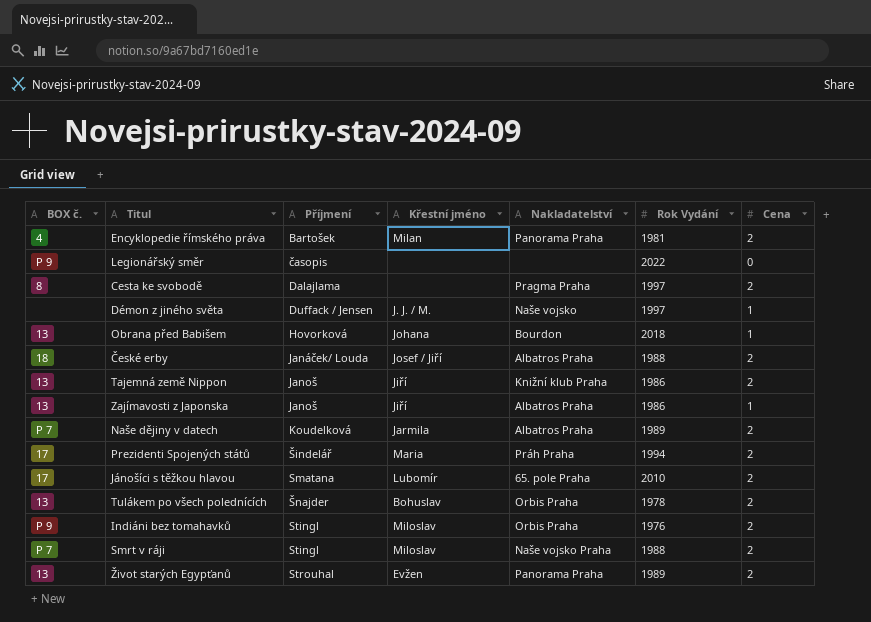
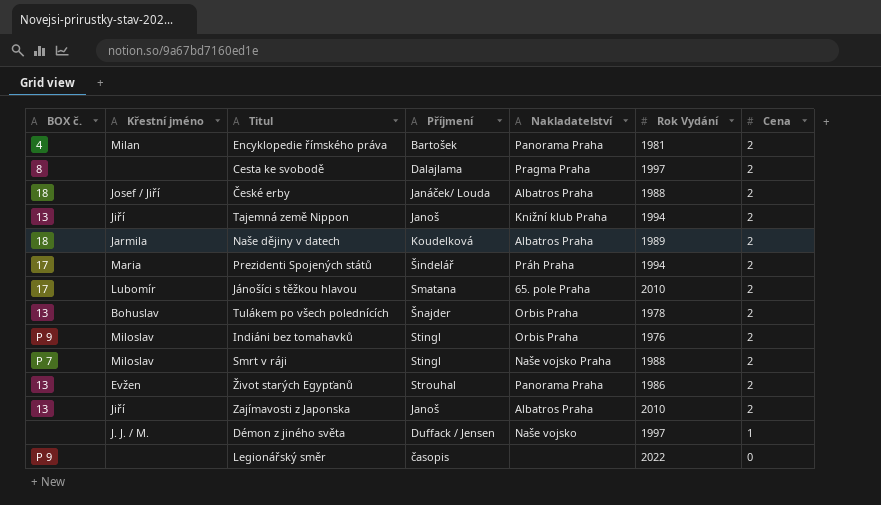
row order: Příjmení ascending -> Cena descending
column Křestní jméno | position: 4 -> 2
row Obrana před Babišem: 13 | Hovorková | Johana | Bourdon | 2018 | 1 -> none
Tajemná země Nippon | Rok Vydání: 1986 -> 1994
Naše dějiny v datech | BOX č.: P 7 -> 18
Život starých Egypťanů | Rok Vydání: 1989 -> 1986
Zajímavosti z Japonska | Rok Vydání: 1986 -> 2010
Zajímavosti z Japonska | Cena: 1 -> 2

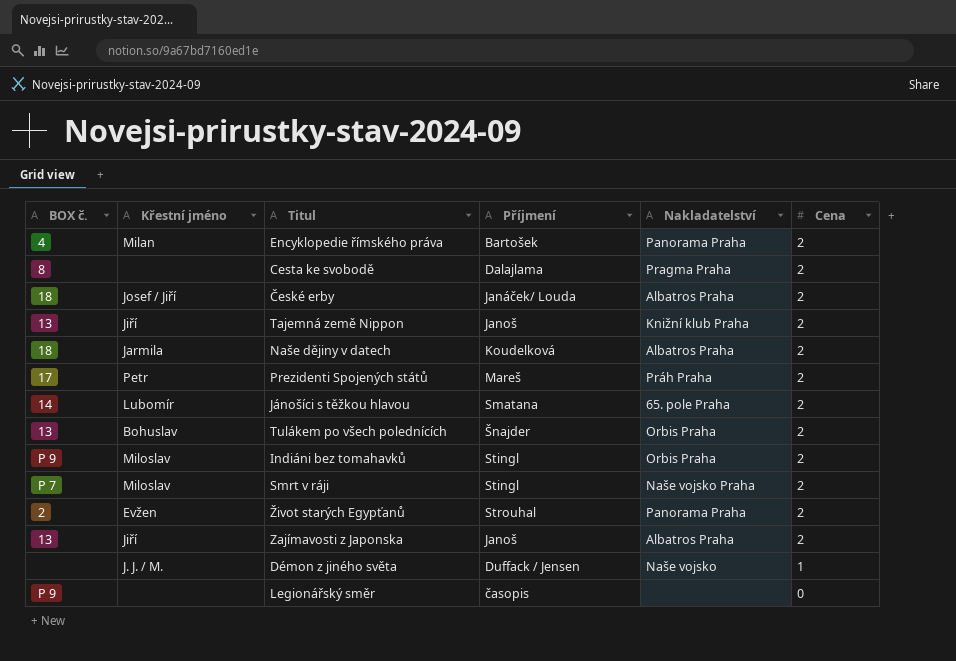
column Rok Vydání | position: 6 -> none
Prezidenti Spojených států | Křestní jméno: Maria -> Petr
Prezidenti Spojených států | Příjmení: Šindelář -> Mareš
Jánošíci s těžkou hlavou | BOX č.: 17 -> 14
Život starých Egypťanů | BOX č.: 13 -> 2

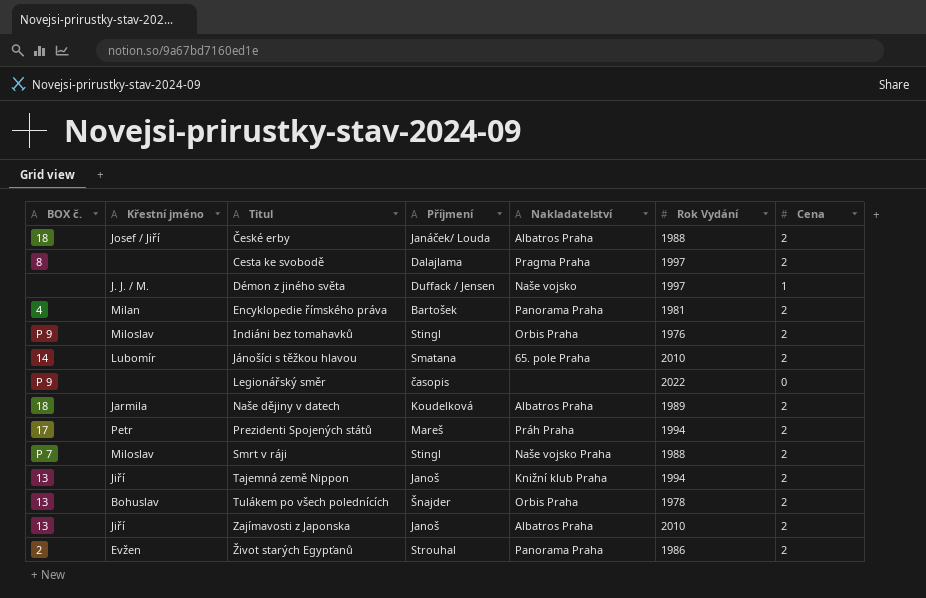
row order: Cena descending -> Titul ascending
column Rok Vydání | position: none -> 6

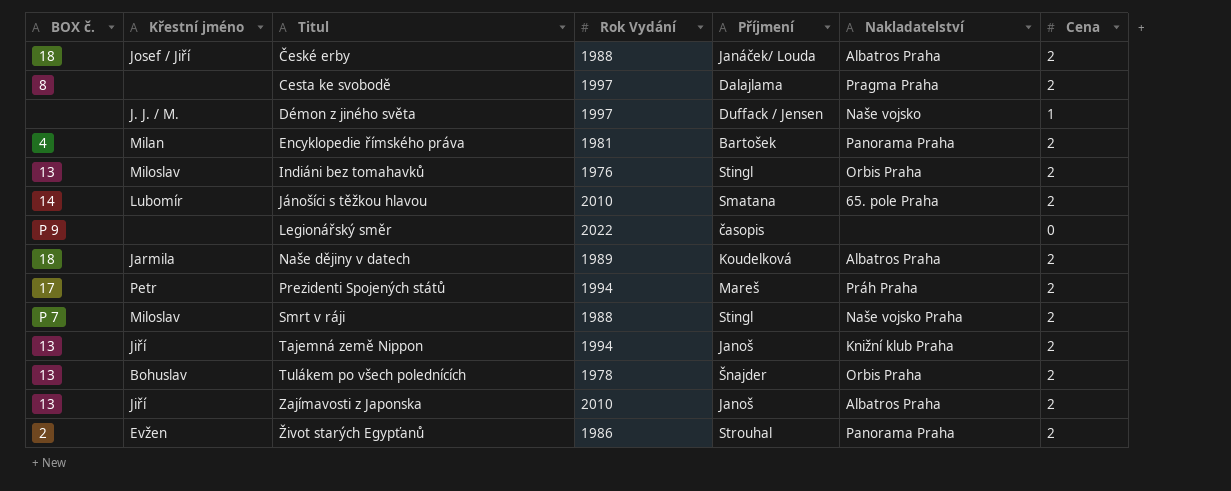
column Rok Vydání | position: 6 -> 4
Indiáni bez tomahavků | BOX č.: P 9 -> 13

